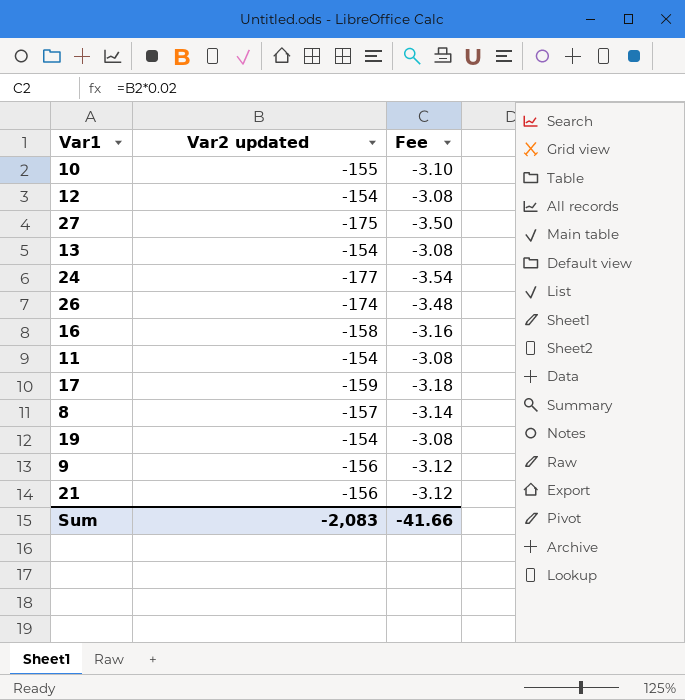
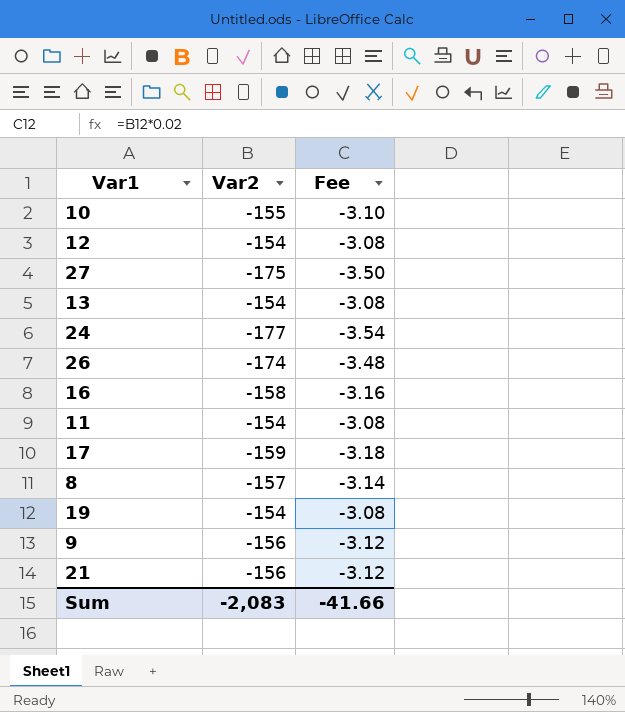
column name: Var2 updated -> Var2

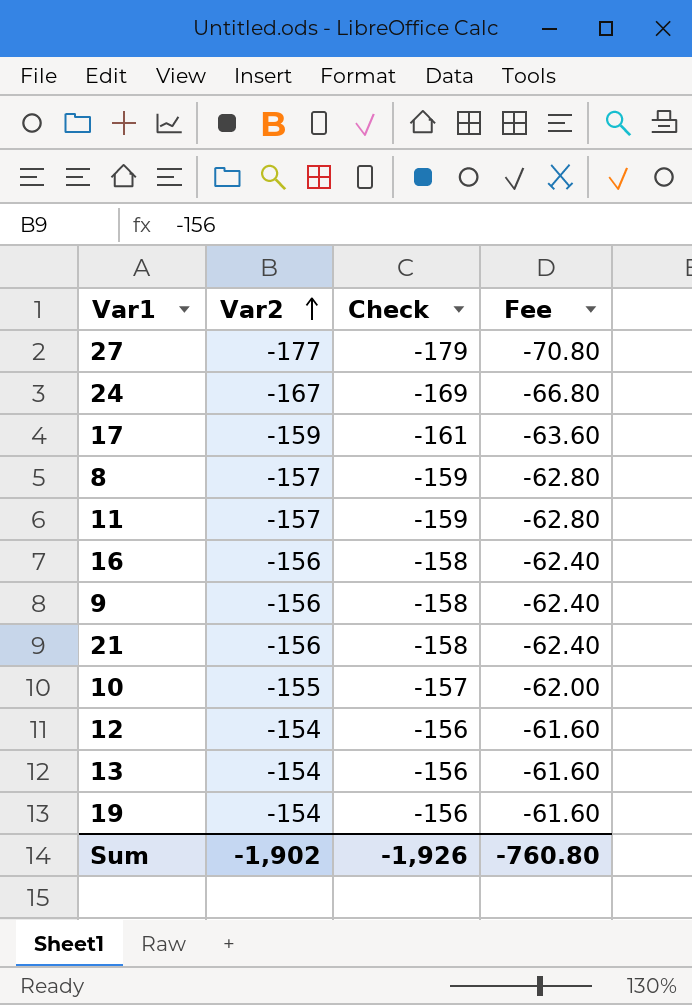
row order: none -> Var2 ascending
column Check | formula: none -> [Var2] - 2
column Fee | formula: [Var2] * 0.02 -> [Var2] * 0.4
row 26: -174 | -3.48 -> none
27 | Var2: -175 -> -177
24 | Var2: -177 -> -167
11 | Var2: -154 -> -157
16 | Var2: -158 -> -156
Sum | Var2: -2,083 -> -1,902
Sum | Fee: -41.66 -> -760.80

